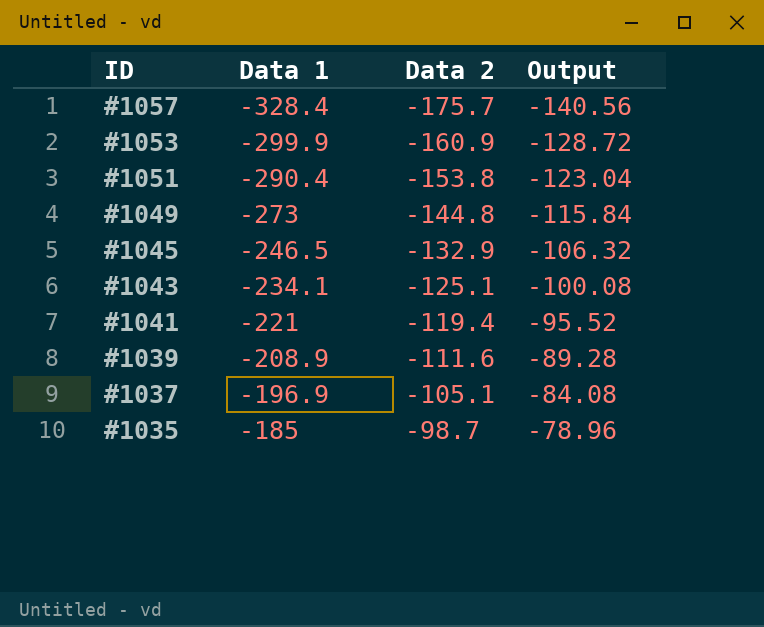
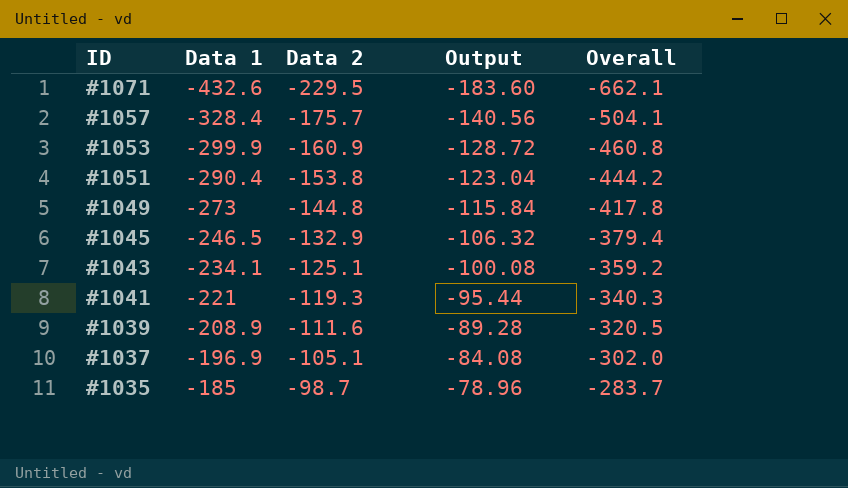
column Overall | formula: none -> [Data 1] + [Data 2]
row #1071: none -> -432.6 | -229.5 | -183.60 | -662.1
#1041 | Data 2: -119.4 -> -119.3
#1041 | Output: -95.52 -> -95.44

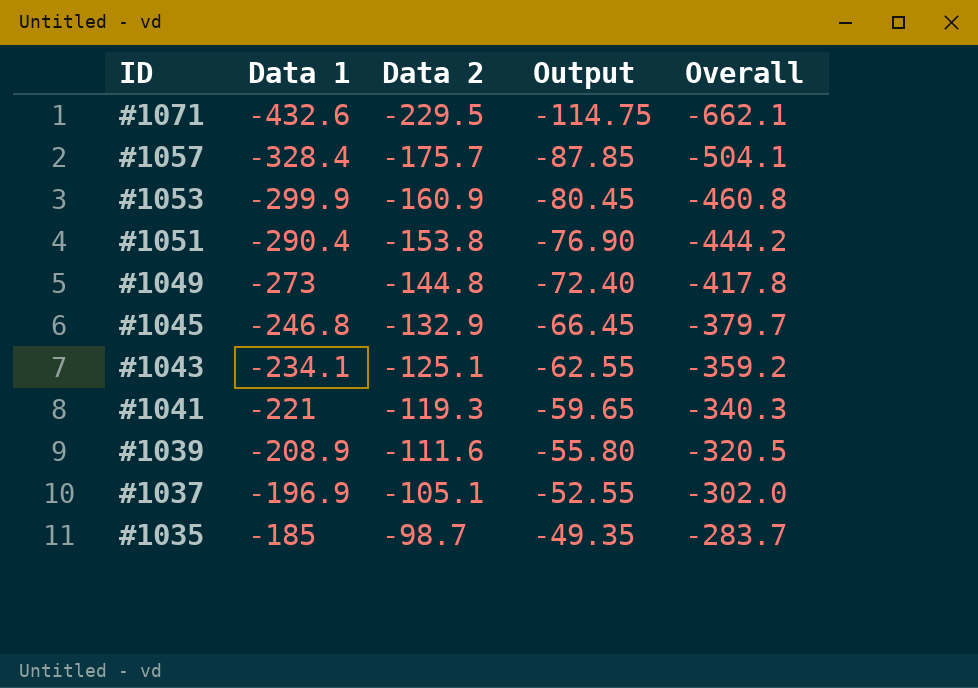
column Output | formula: [Data 2] * 0.8 -> [Data 2] * 0.5
#1045 | Data 1: -246.5 -> -246.8
#1045 | Overall: -379.4 -> -379.7

